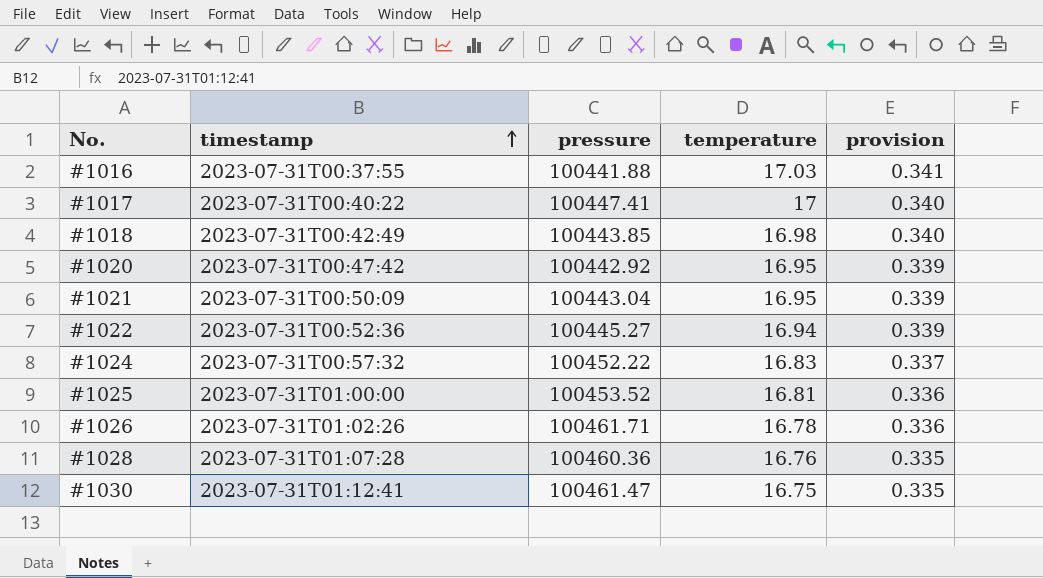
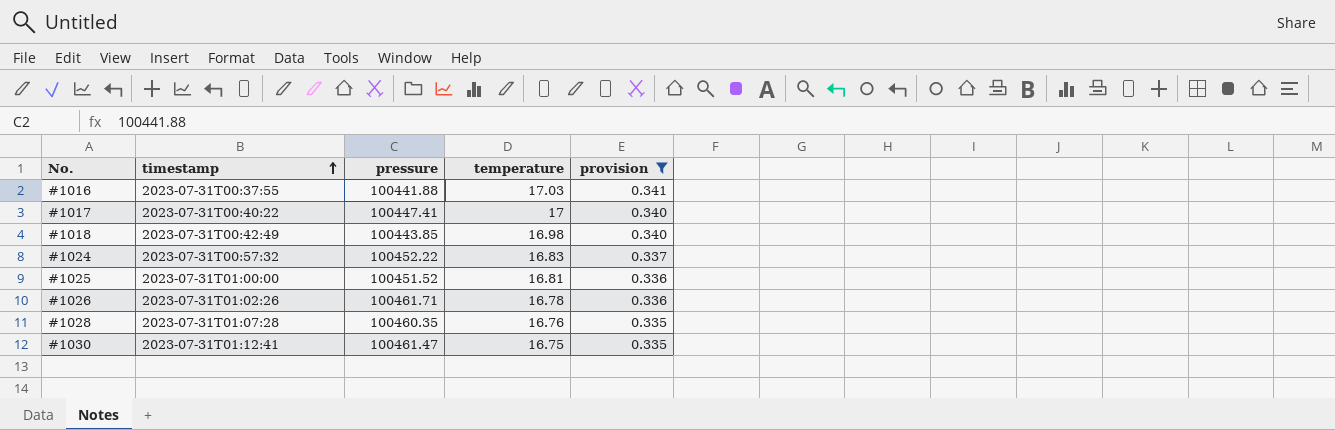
filter: none -> provision != 0.339
#1025 | pressure: 100453.52 -> 100451.52
#1028 | pressure: 100460.36 -> 100460.35

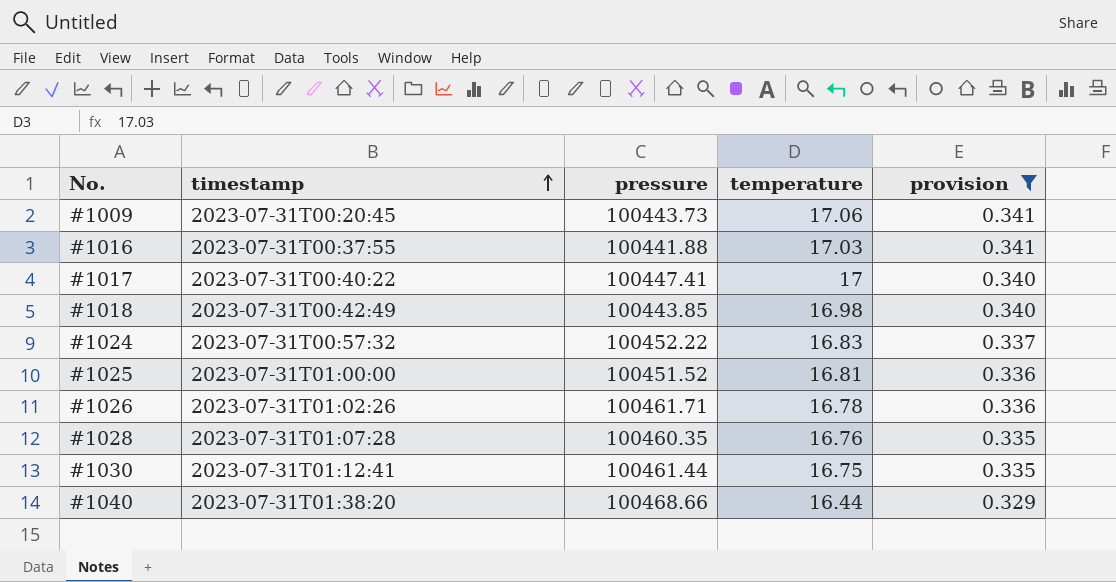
row #1009: none -> 2023-07-31T00:20:45 | 100443.73 | 17.06 | 0.341
#1030 | pressure: 100461.47 -> 100461.44
row #1040: none -> 2023-07-31T01:38:20 | 100468.66 | 16.44 | 0.329

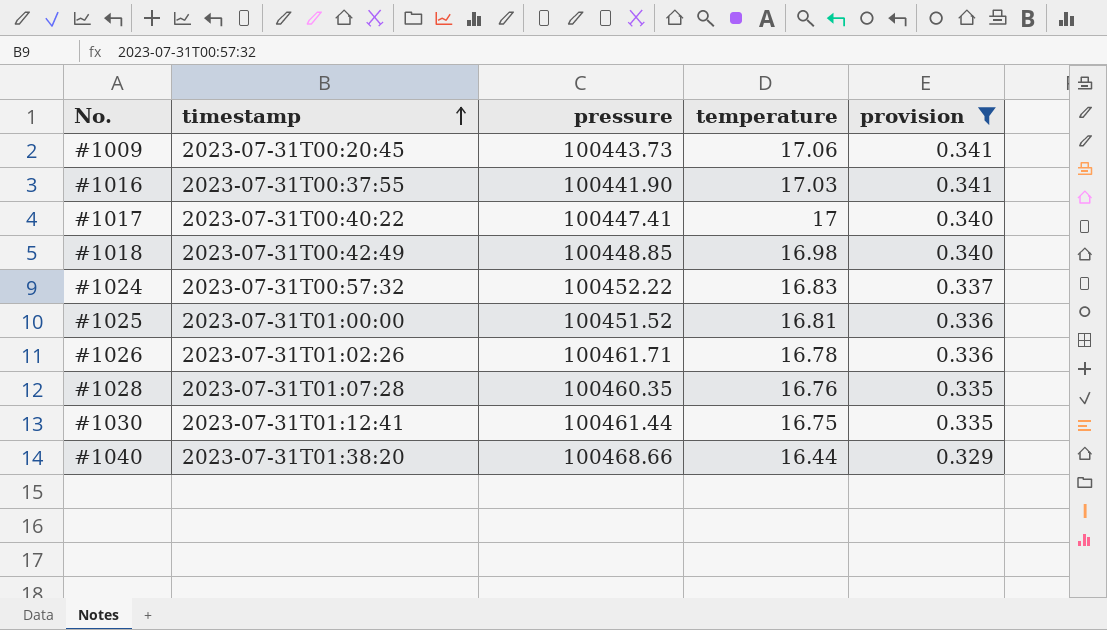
#1016 | pressure: 100441.88 -> 100441.90
#1018 | pressure: 100443.85 -> 100448.85

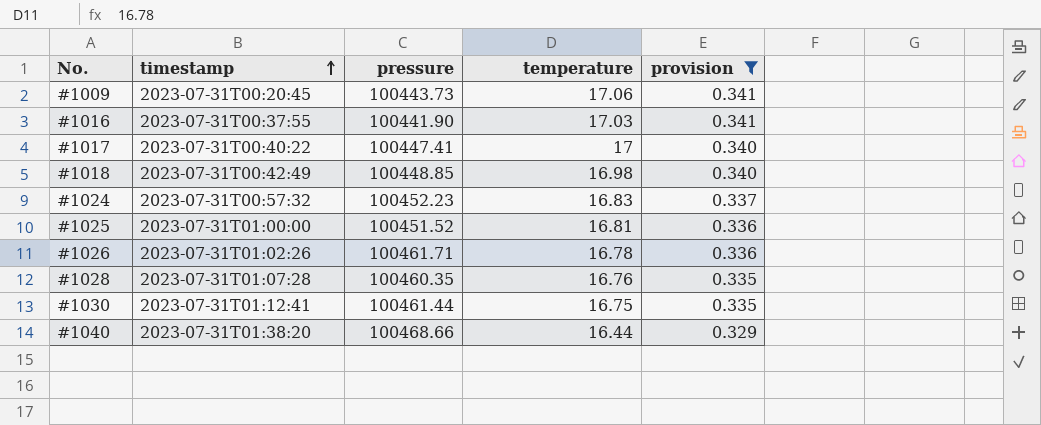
#1024 | pressure: 100452.22 -> 100452.23

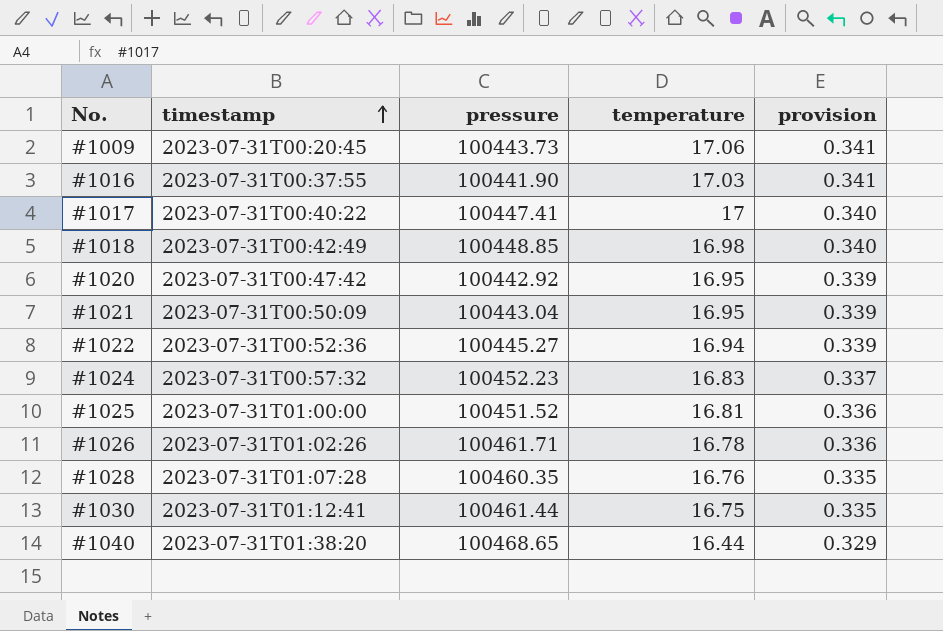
filter: provision != 0.339 -> none
#1040 | pressure: 100468.66 -> 100468.65

